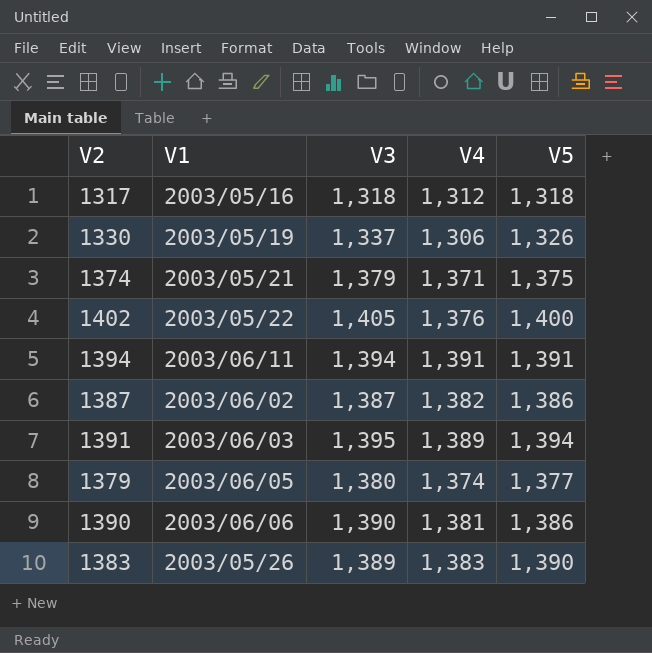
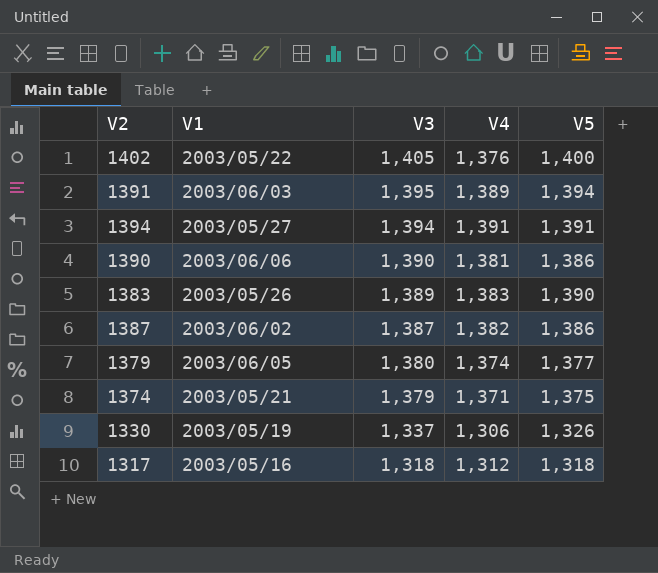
row order: none -> V3 descending
1394 | V1: 2003/06/11 -> 2003/05/27

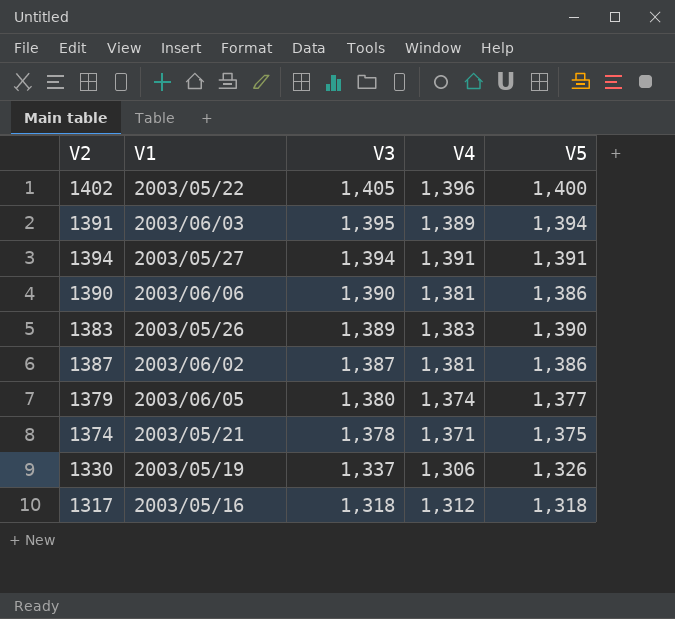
1402 | V4: 1,376 -> 1,396
1387 | V4: 1,382 -> 1,381
1374 | V3: 1,379 -> 1,378

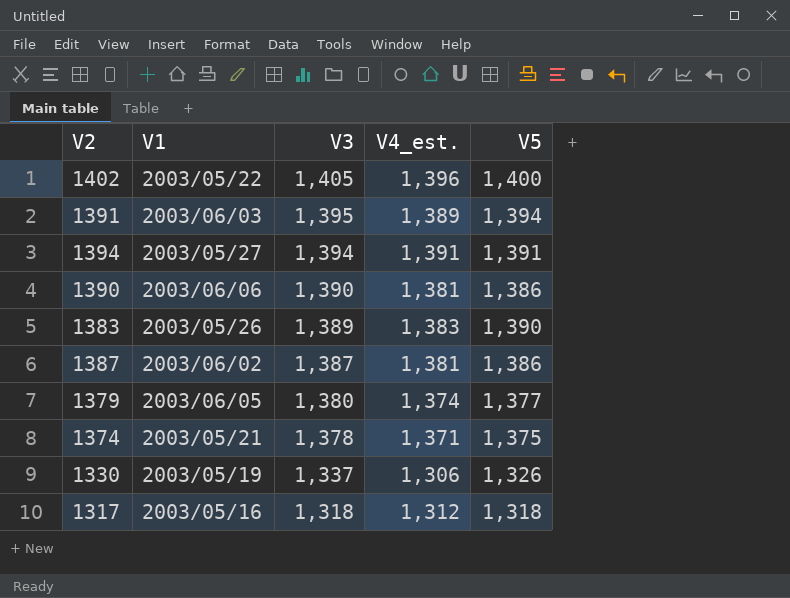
column name: V4 -> V4_est.

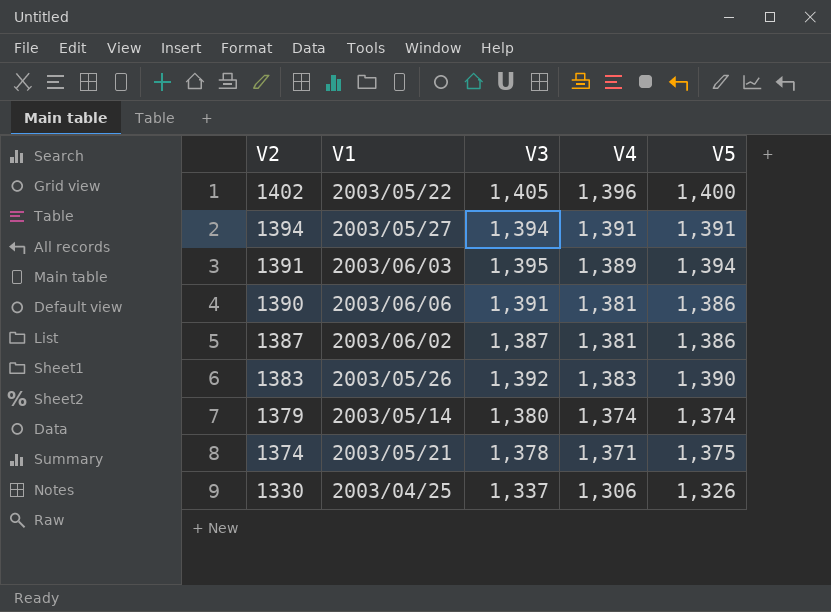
row order: V3 descending -> V2 descending
column name: V4_est. -> V4
row 1317: 2003/05/16 | 1,318 | 1,312 | 1,318 -> none
1390 | V3: 1,390 -> 1,391
1383 | V3: 1,389 -> 1,392
1379 | V1: 2003/06/05 -> 2003/05/14
1379 | V5: 1,377 -> 1,374
1330 | V1: 2003/05/19 -> 2003/04/25

